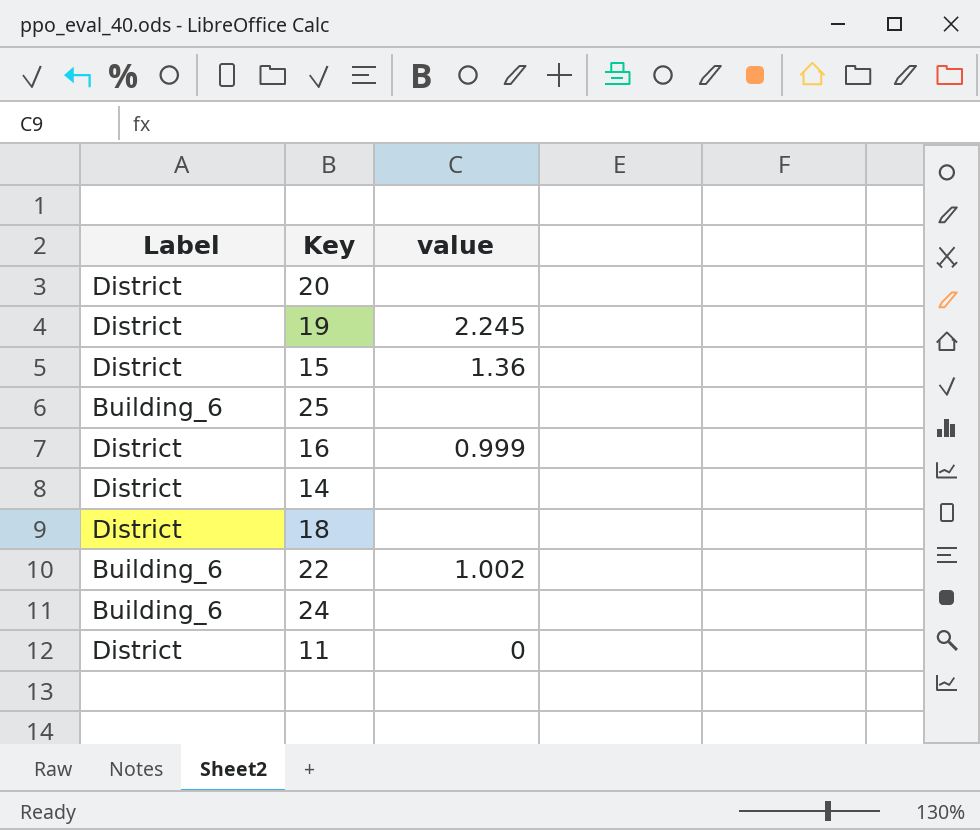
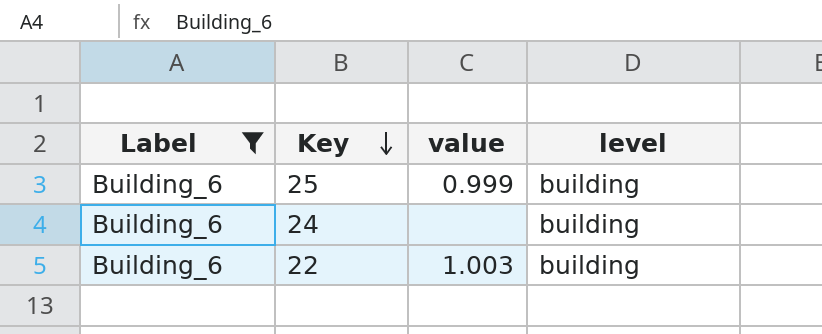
filter: none -> Label = Building_6
row order: none -> Key descending
column level | position: none -> 4
25 | value: none -> 0.999
22 | value: 1.002 -> 1.003

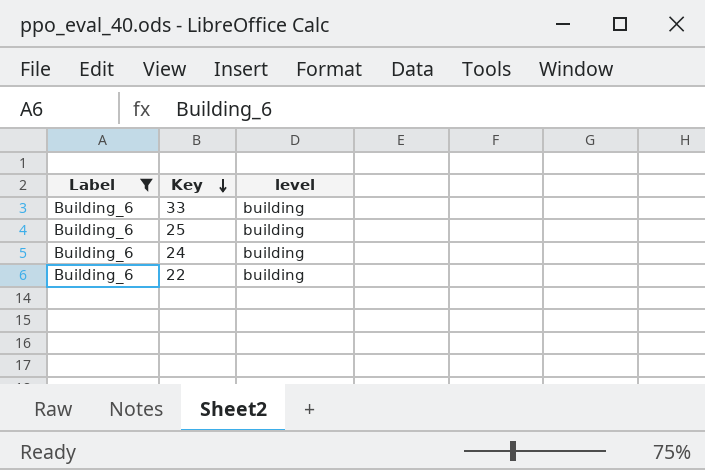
column value | position: 3 -> none
row 33: none -> Building_6 | building

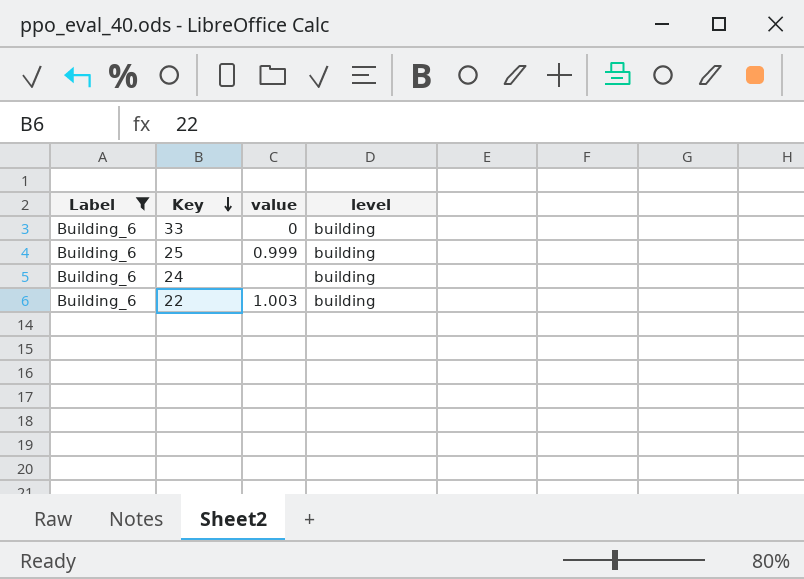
column value | position: none -> 3

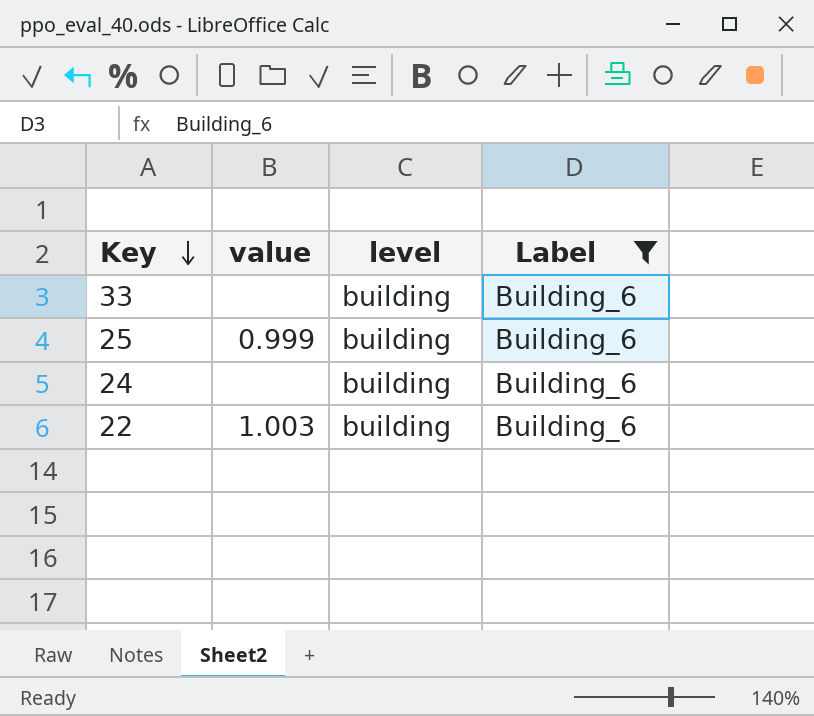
column Label | position: 1 -> 4
33 | value: 0 -> none

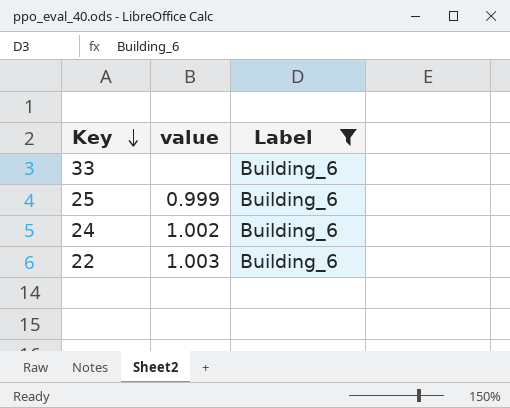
column level | position: 3 -> none
24 | value: none -> 1.002

